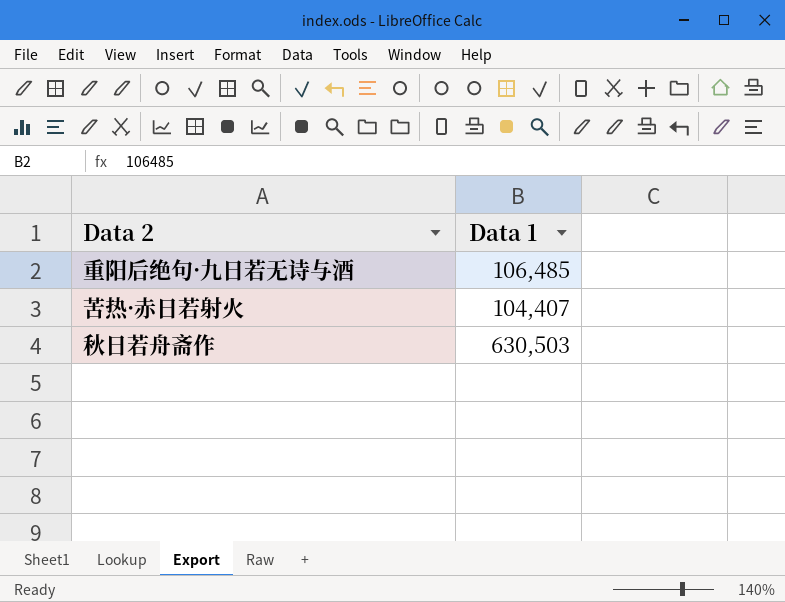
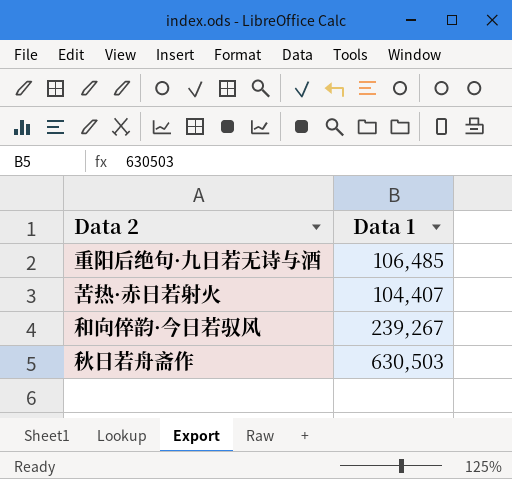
row 和向倅韵·今日若驭风: none -> 239,267

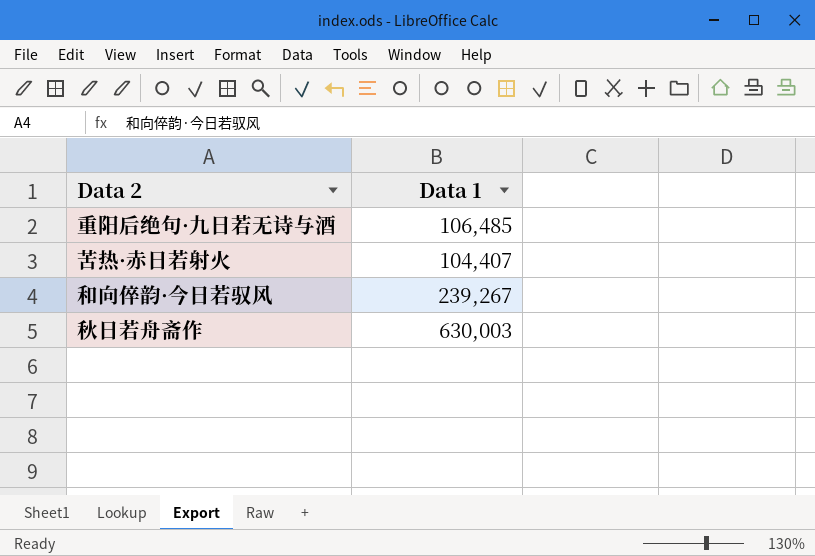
秋日若舟斋作 | Data 1: 630,503 -> 630,003

